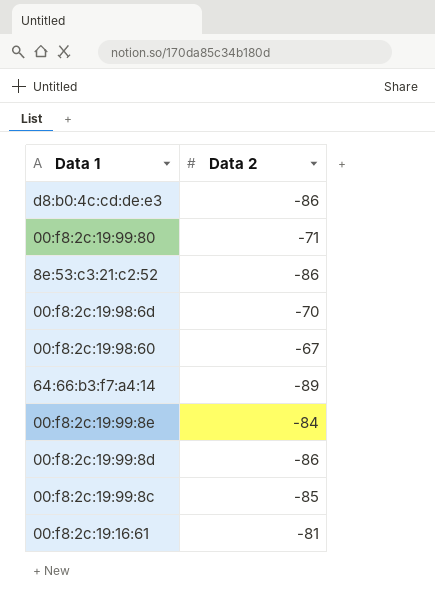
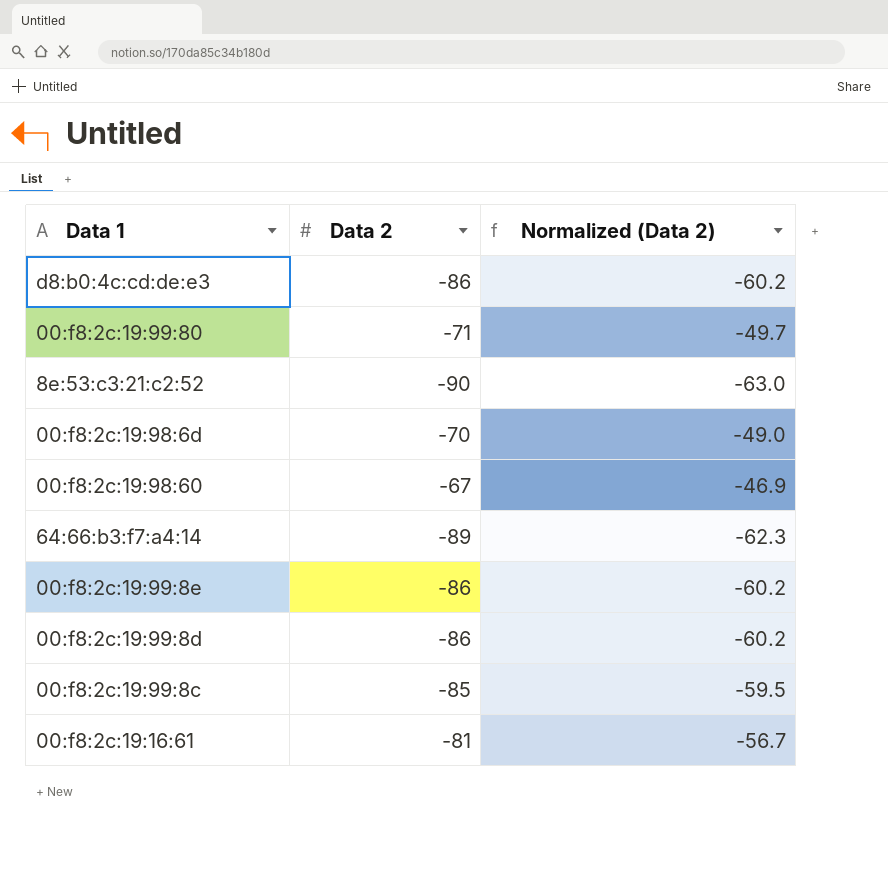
column Normalized (Data 2) | formula: none -> [Data 2] * 0.7
8e:53:c3:21:c2:52 | Data 2: -86 -> -90
00:f8:2c:19:99:8e | Data 2: -84 -> -86

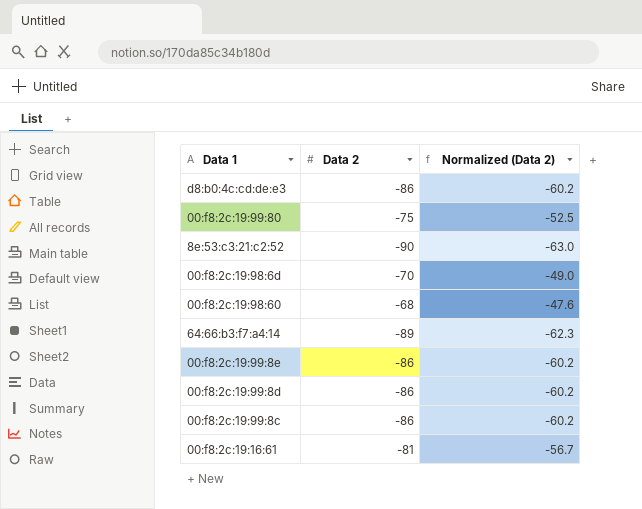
00:f8:2c:19:99:80 | Data 2: -71 -> -75
00:f8:2c:19:99:80 | Normalized (Data 2): -49.7 -> -52.5
00:f8:2c:19:98:60 | Data 2: -67 -> -68
00:f8:2c:19:98:60 | Normalized (Data 2): -46.9 -> -47.6
00:f8:2c:19:99:8c | Data 2: -85 -> -86
00:f8:2c:19:99:8c | Normalized (Data 2): -59.5 -> -60.2

